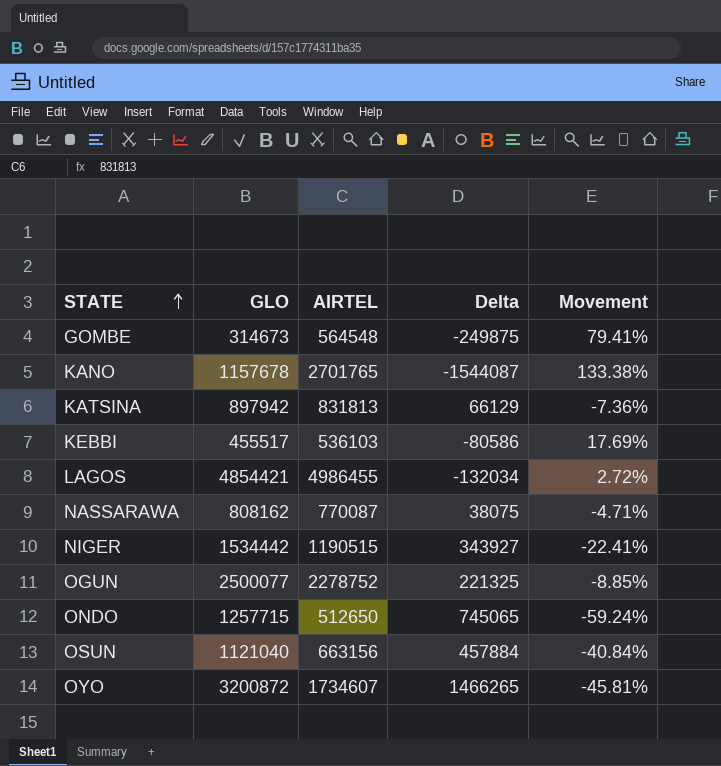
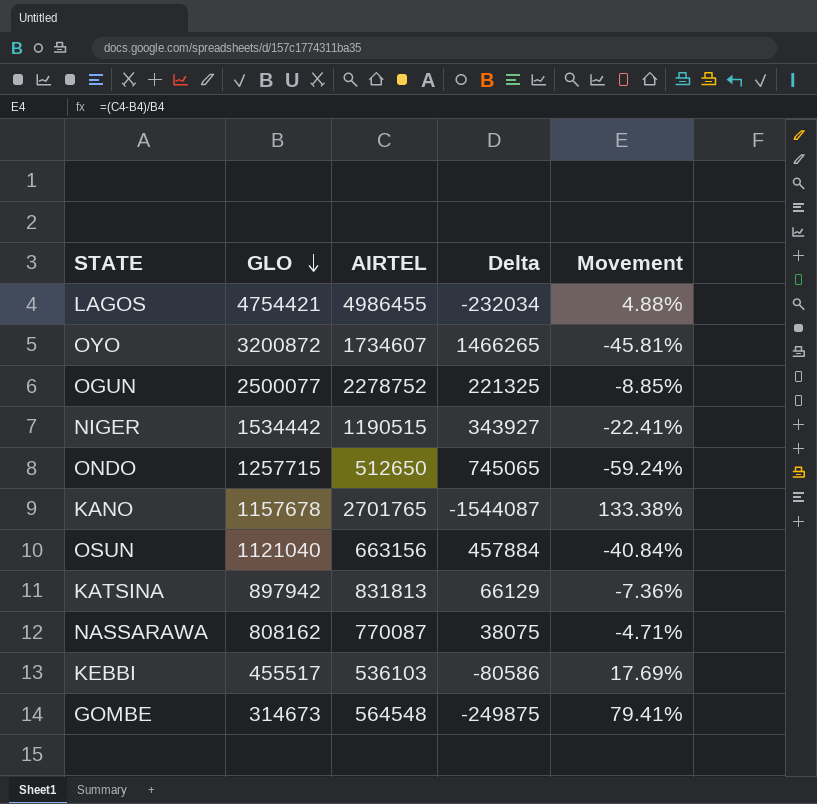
row order: STATE ascending -> GLO descending
LAGOS | GLO: 4854421 -> 4754421
LAGOS | Delta: -132034 -> -232034
LAGOS | Movement: 2.72% -> 4.88%

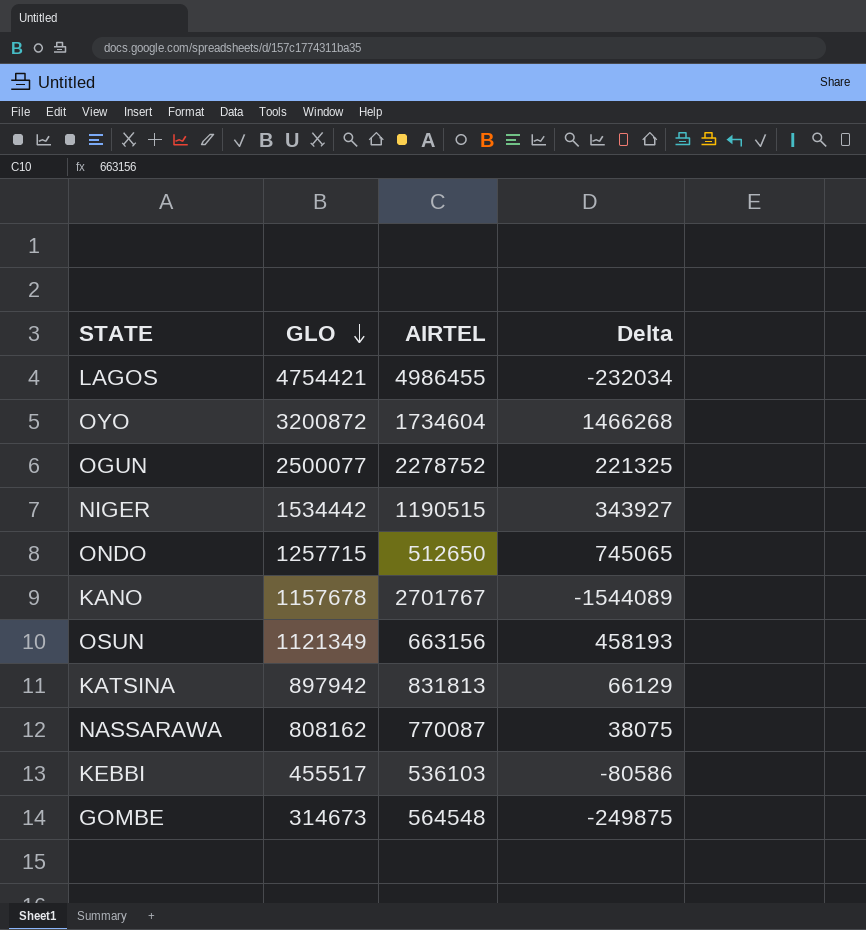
column Movement | formula: ([AIRTEL] - [GLO]) / [GLO] -> none
OYO | AIRTEL: 1734607 -> 1734604
OYO | Delta: 1466265 -> 1466268
KANO | AIRTEL: 2701765 -> 2701767
KANO | Delta: -1544087 -> -1544089
OSUN | GLO: 1121040 -> 1121349
OSUN | Delta: 457884 -> 458193

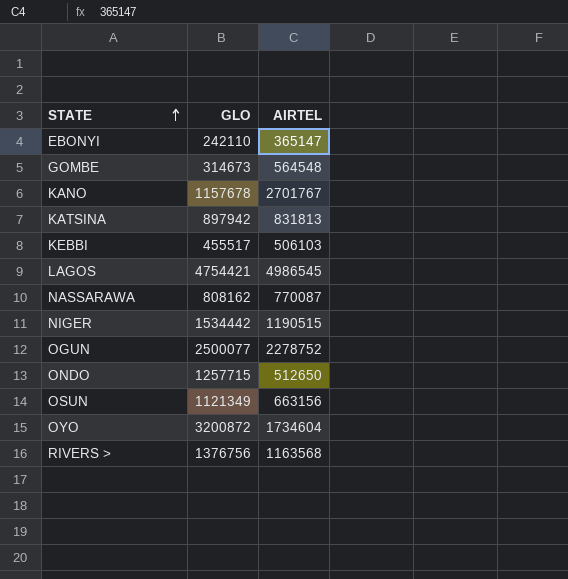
row order: GLO descending -> STATE ascending
column Delta | formula: [GLO] - [AIRTEL] -> none
row EBONYI: none -> 242110 | 365147
KEBBI | AIRTEL: 536103 -> 506103
LAGOS | AIRTEL: 4986455 -> 4986545
row RIVERS >: none -> 1376756 | 1163568

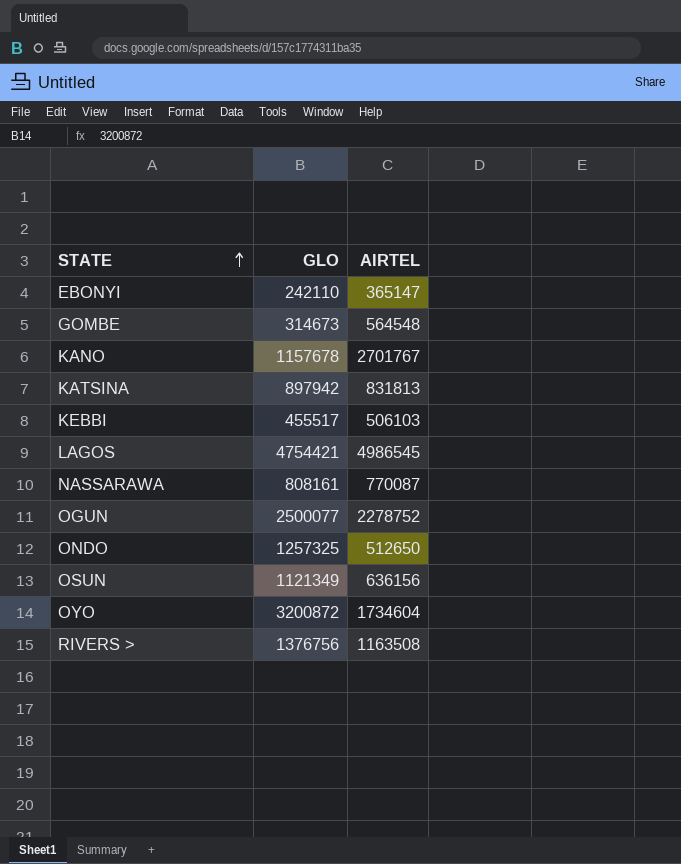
row NIGER: 1534442 | 1190515 -> none
NASSARAWA | GLO: 808162 -> 808161
ONDO | GLO: 1257715 -> 1257325
OSUN | AIRTEL: 663156 -> 636156
RIVERS > | AIRTEL: 1163568 -> 1163508

